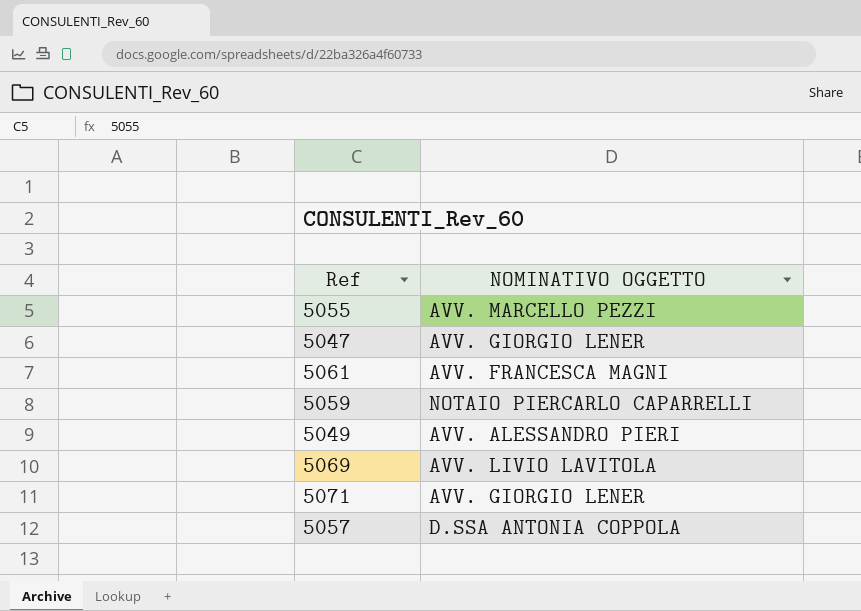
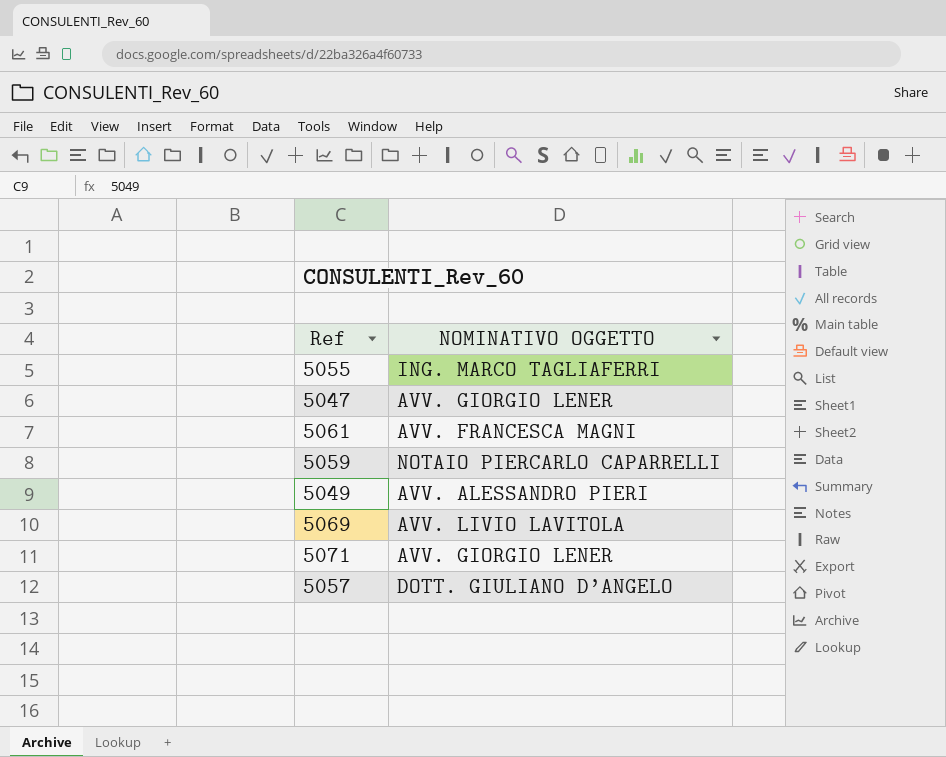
5055 | NOMINATIVO OGGETTO: AVV. MARCELLO PEZZI -> ING. MARCO TAGLIAFERRI
5057 | NOMINATIVO OGGETTO: D.SSA ANTONIA COPPOLA -> DOTT. GIULIANO D’ANGELO

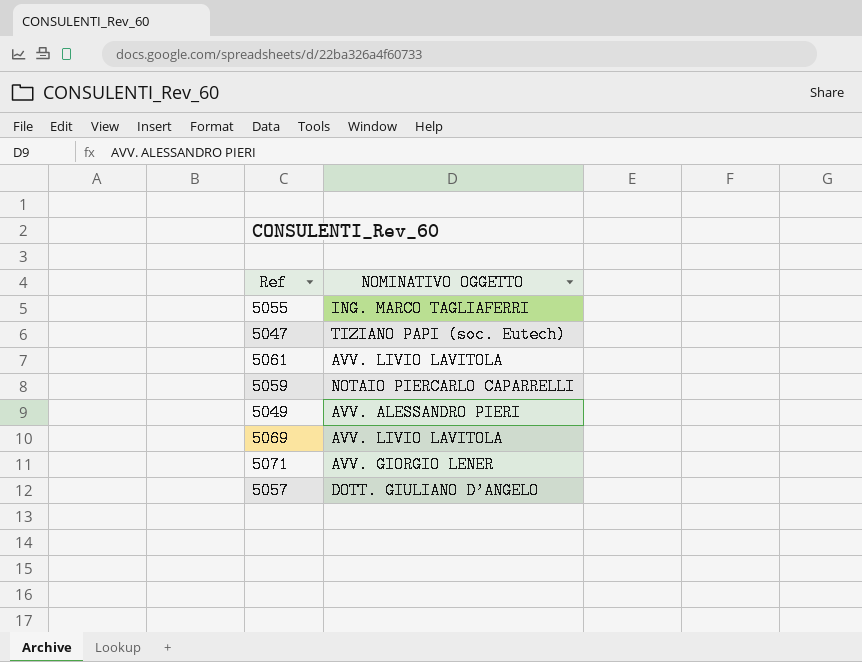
5047 | NOMINATIVO OGGETTO: AVV. GIORGIO LENER -> TIZIANO PAPI (soc. Eutech)
5061 | NOMINATIVO OGGETTO: AVV. FRANCESCA MAGNI -> AVV. LIVIO LAVITOLA

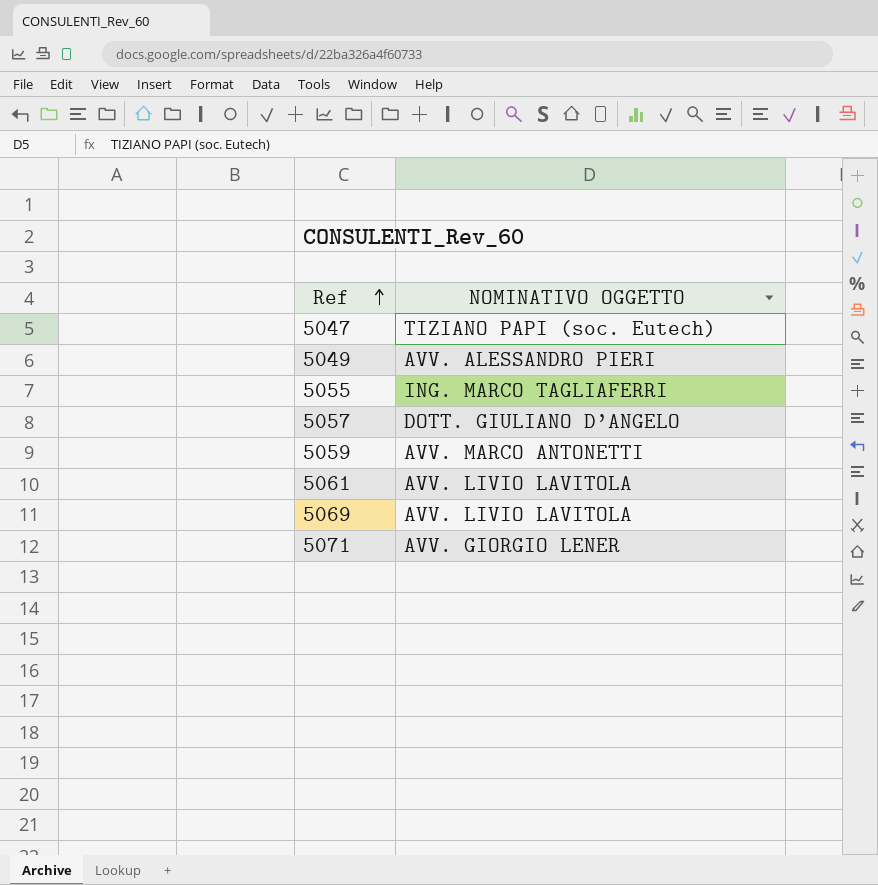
row order: none -> Ref ascending
5059 | NOMINATIVO OGGETTO: NOTAIO PIERCARLO CAPARRELLI -> AVV. MARCO ANTONETTI

